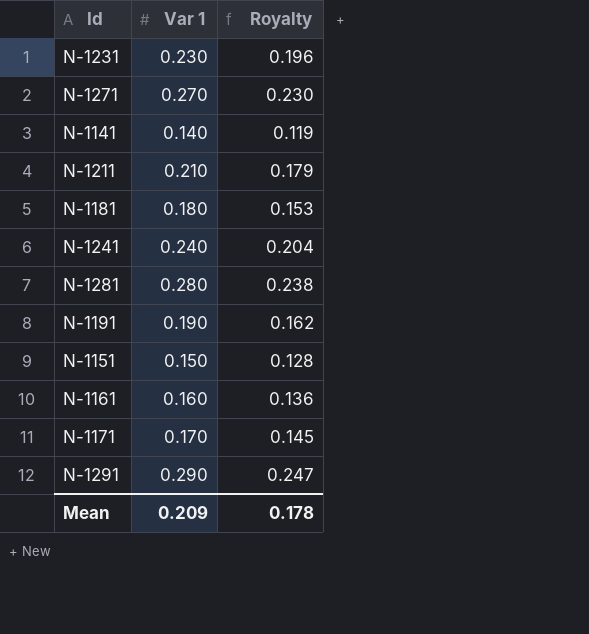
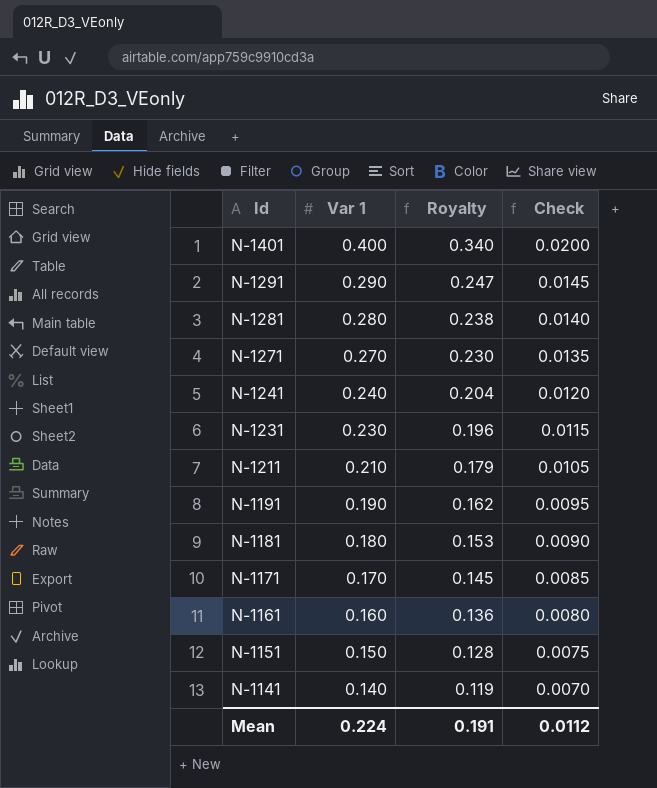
row order: none -> Id descending
column Check | formula: none -> [Var 1] * 0.05
row N-1401: none -> 0.400 | 0.340 | 0.0200
Mean | Var 1: 0.209 -> 0.224
Mean | Royalty: 0.178 -> 0.191

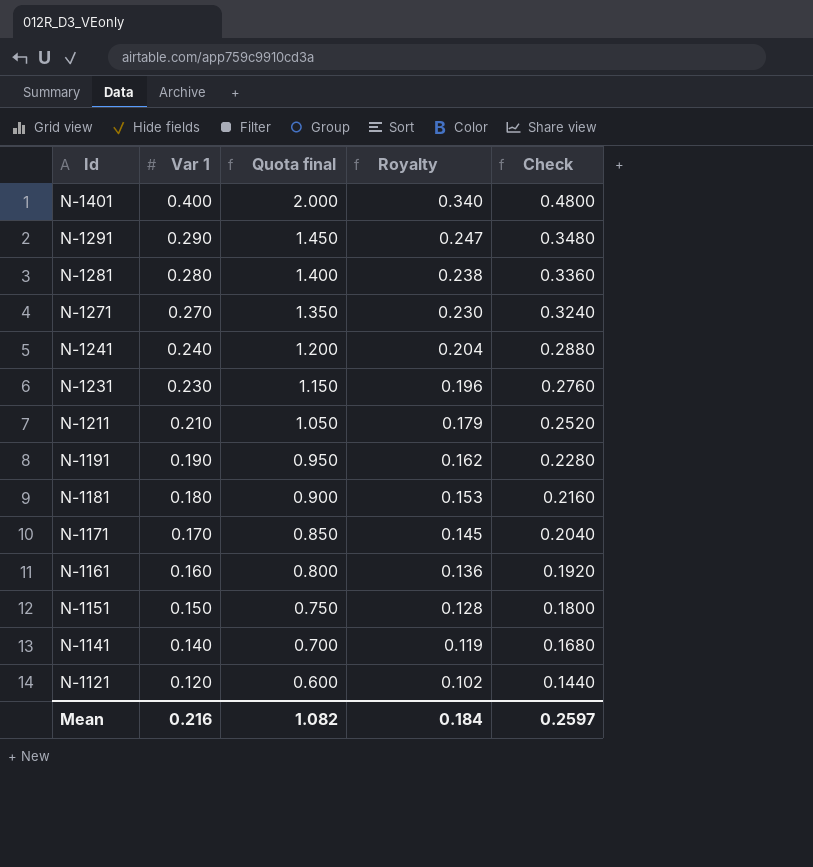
column Quota final | formula: none -> [Var 1] * 5
column Check | formula: [Var 1] * 0.05 -> [Var 1] * 1.2
row N-1121: none -> 0.120 | 0.600 | 0.102 | 0.1440
Mean | Var 1: 0.224 -> 0.216
Mean | Royalty: 0.191 -> 0.184
Mean | Check: 0.0112 -> 0.2597

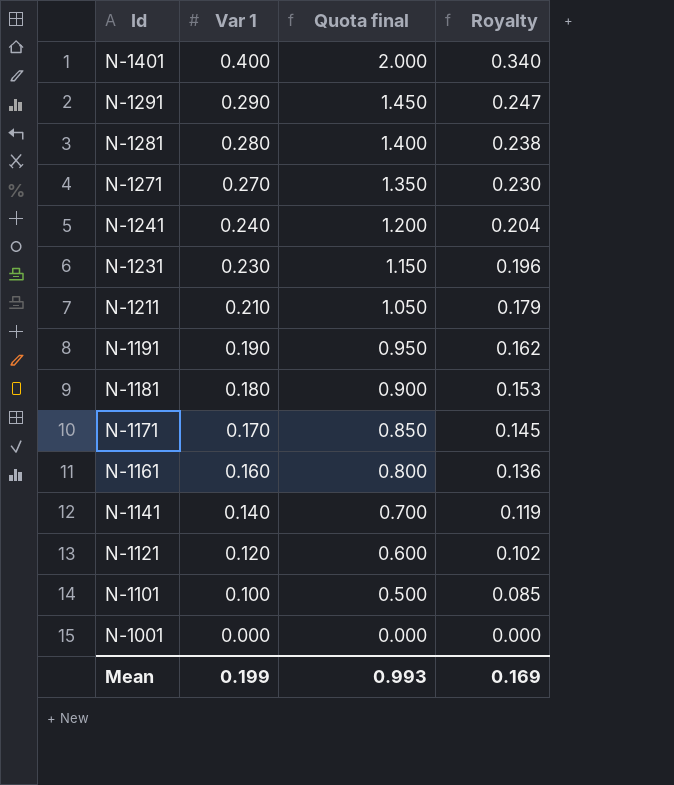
column Check | formula: [Var 1] * 1.2 -> none
row N-1151: 0.150 | 0.750 | 0.128 | 0.1800 -> none
row N-1101: none -> 0.100 | 0.500 | 0.085
row N-1001: none -> 0.000 | 0.000 | 0.000
Mean | Var 1: 0.216 -> 0.199
Mean | Quota final: 1.082 -> 0.993
Mean | Royalty: 0.184 -> 0.169

